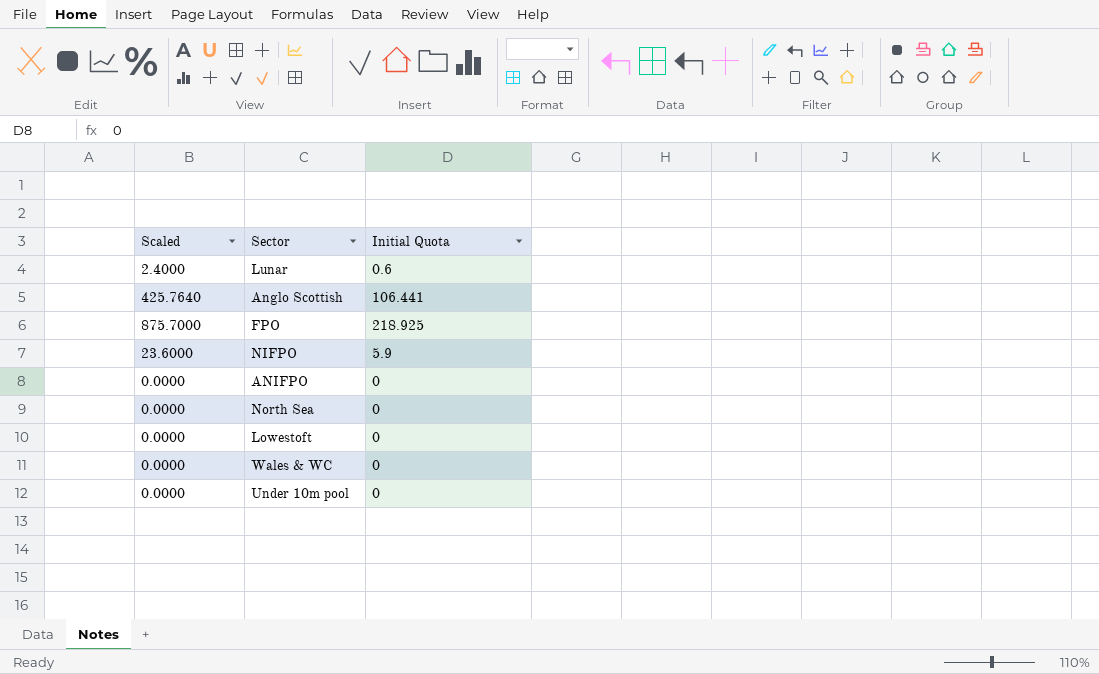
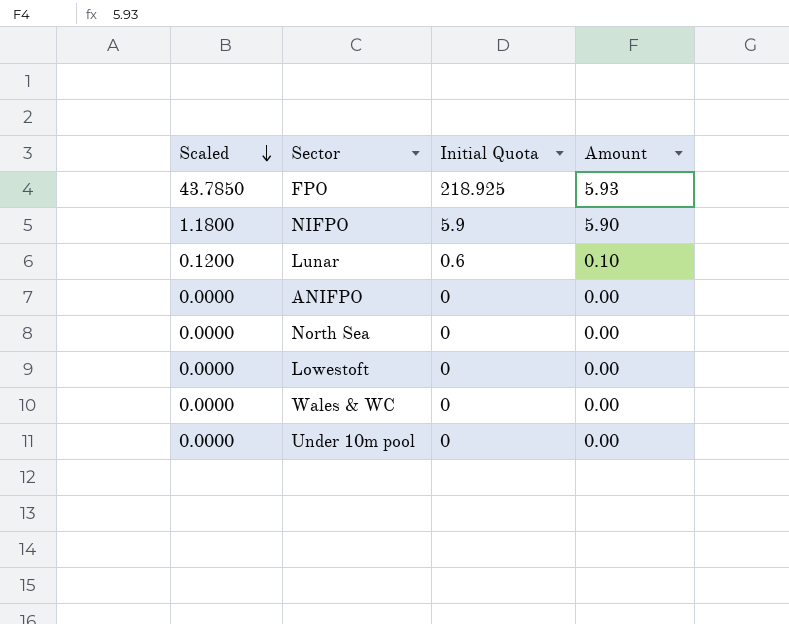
row order: none -> Scaled descending
column Scaled | formula: [Initial Quota] * 4 -> [Initial Quota] * 0.2
column Amount | position: none -> 4
row Anglo Scottish: 425.7640 | 106.441 -> none

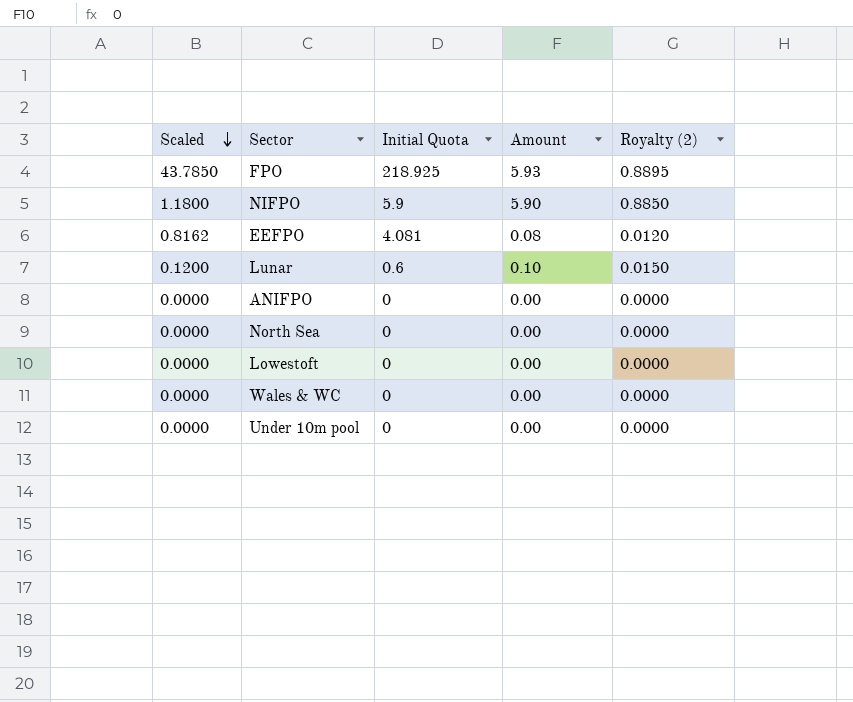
column Royalty (2) | formula: none -> [Amount] * 0.15
row EEFPO: none -> 0.8162 | 4.081 | 0.08 | 0.0120

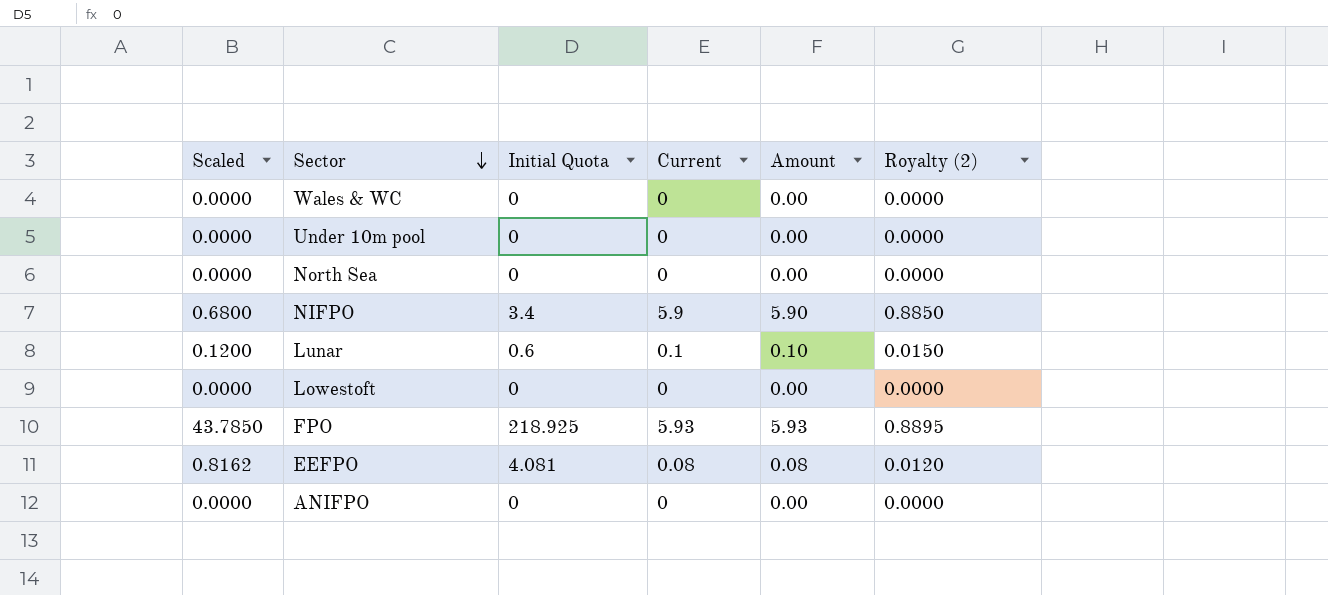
row order: Scaled descending -> Sector descending
column Current | position: none -> 4
NIFPO | Scaled: 1.1800 -> 0.6800
NIFPO | Initial Quota: 5.9 -> 3.4

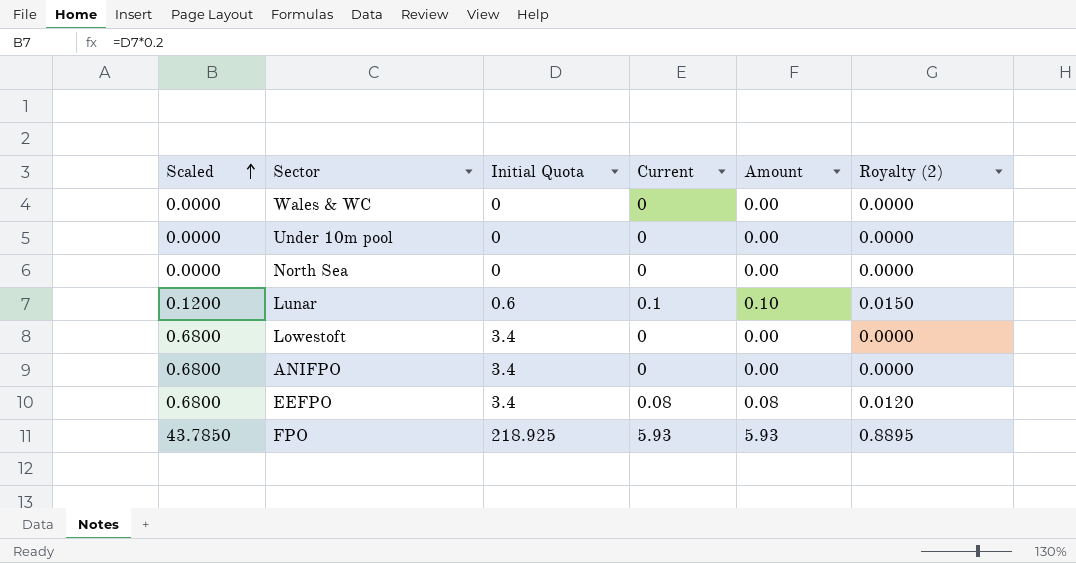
row order: Sector descending -> Scaled ascending
row NIFPO: 0.6800 | 3.4 | 5.9 | 5.90 | 0.8850 -> none
Lowestoft | Scaled: 0.0000 -> 0.6800
Lowestoft | Initial Quota: 0 -> 3.4
ANIFPO | Scaled: 0.0000 -> 0.6800
ANIFPO | Initial Quota: 0 -> 3.4
EEFPO | Scaled: 0.8162 -> 0.6800
EEFPO | Initial Quota: 4.081 -> 3.4

